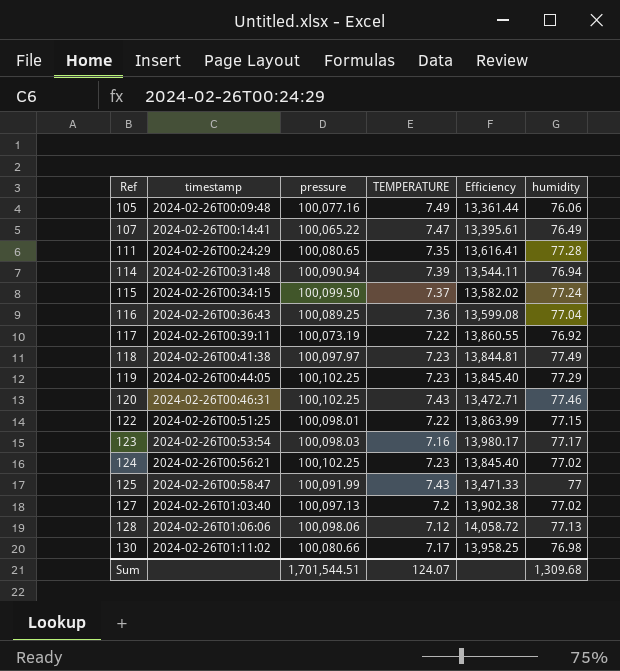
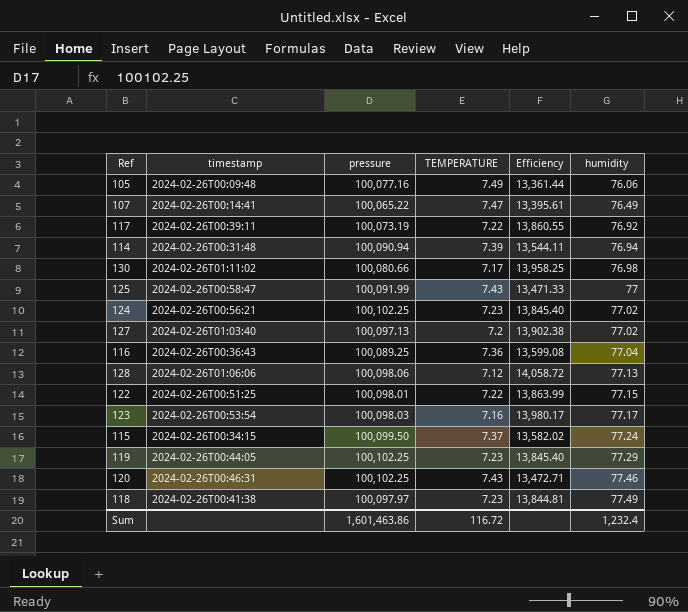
row order: Ref ascending -> humidity ascending
row 111: 2024-02-26T00:24:29 | 100,080.65 | 7.35 | 13,616.41 | 77.28 -> none
Sum | pressure: 1,701,544.51 -> 1,601,463.86
Sum | TEMPERATURE: 124.07 -> 116.72
Sum | humidity: 1,309.68 -> 1,232.4

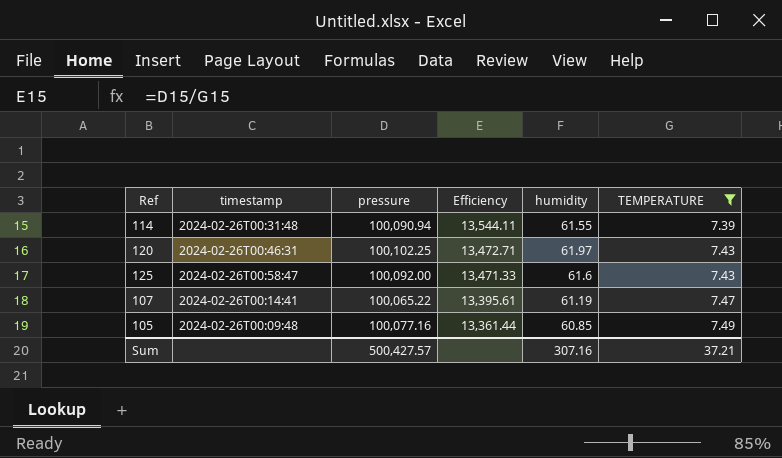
filter: none -> TEMPERATURE >= 7.39
row order: humidity ascending -> Efficiency descending
column TEMPERATURE | position: 4 -> 6
114 | humidity: 76.94 -> 61.55
120 | humidity: 77.46 -> 61.97
125 | pressure: 100,091.99 -> 100,092.00
125 | humidity: 77 -> 61.6
107 | humidity: 76.49 -> 61.19
105 | humidity: 76.06 -> 60.85
Sum | pressure: 1,601,463.86 -> 500,427.57
Sum | humidity: 1,232.4 -> 307.16
Sum | TEMPERATURE: 116.72 -> 37.21

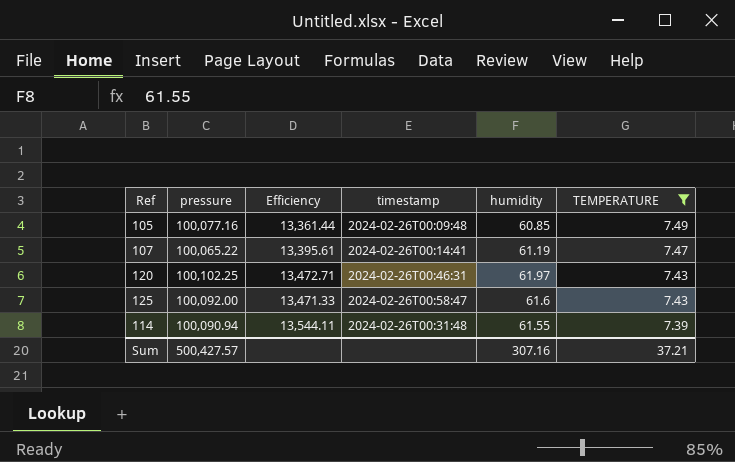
row order: Efficiency descending -> TEMPERATURE descending
column timestamp | position: 2 -> 4

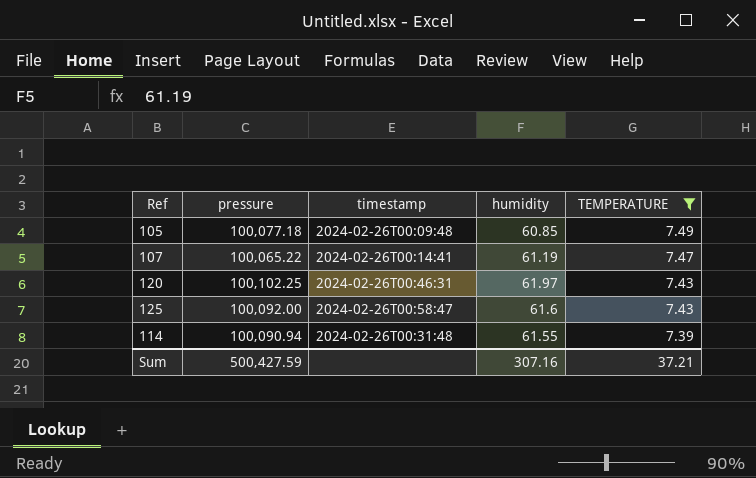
column Efficiency | formula: [pressure] / [TEMPERATURE] -> none
105 | pressure: 100,077.16 -> 100,077.18
Sum | pressure: 500,427.57 -> 500,427.59

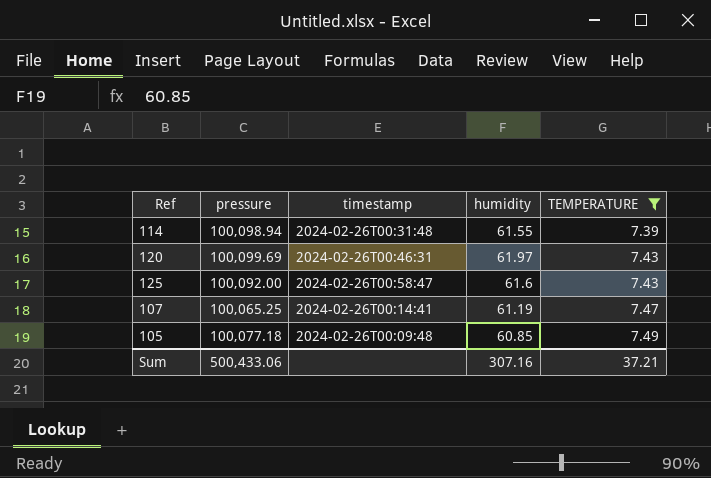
row order: TEMPERATURE descending -> TEMPERATURE ascending
114 | pressure: 100,090.94 -> 100,098.94
120 | pressure: 100,102.25 -> 100,099.69
107 | pressure: 100,065.22 -> 100,065.25
Sum | pressure: 500,427.59 -> 500,433.06

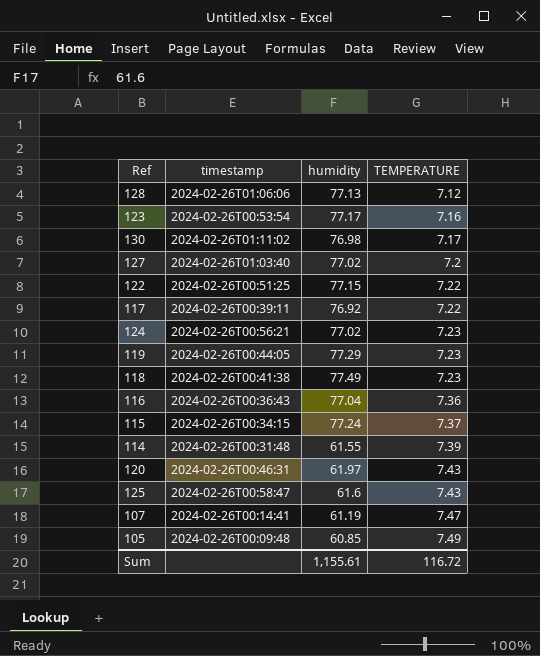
filter: TEMPERATURE >= 7.39 -> none
column pressure | position: 2 -> none
Sum | humidity: 307.16 -> 1,155.61
Sum | TEMPERATURE: 37.21 -> 116.72

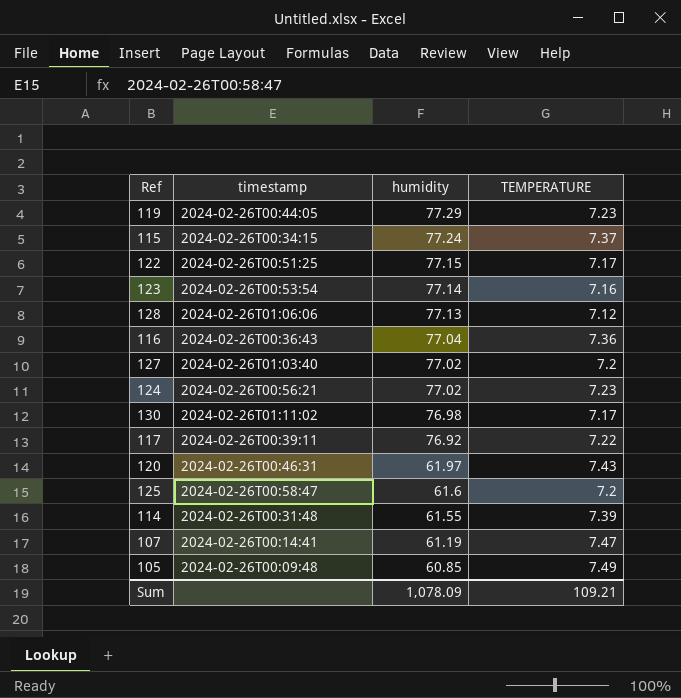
row order: TEMPERATURE ascending -> humidity descending
row 118: 2024-02-26T00:41:38 | 77.49 | 7.23 -> none
122 | TEMPERATURE: 7.22 -> 7.17
123 | humidity: 77.17 -> 77.14
125 | TEMPERATURE: 7.43 -> 7.2
Sum | humidity: 1,155.61 -> 1,078.09
Sum | TEMPERATURE: 116.72 -> 109.21

